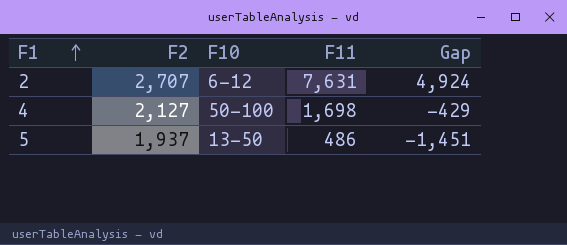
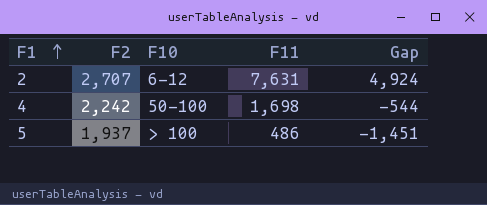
4 | F2: 2,127 -> 2,242
4 | Gap: -429 -> -544
5 | F10: 13-50 -> > 100

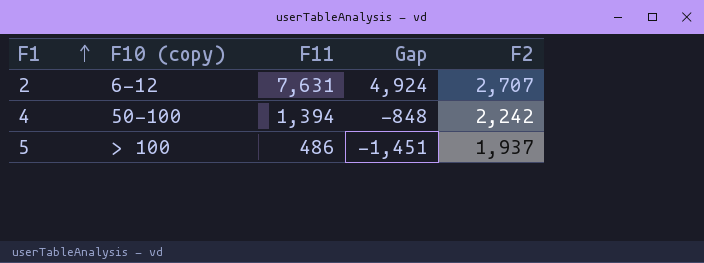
column name: F10 -> F10 (copy)
column F2 | position: 2 -> 5
4 | F11: 1,698 -> 1,394
4 | Gap: -544 -> -848

